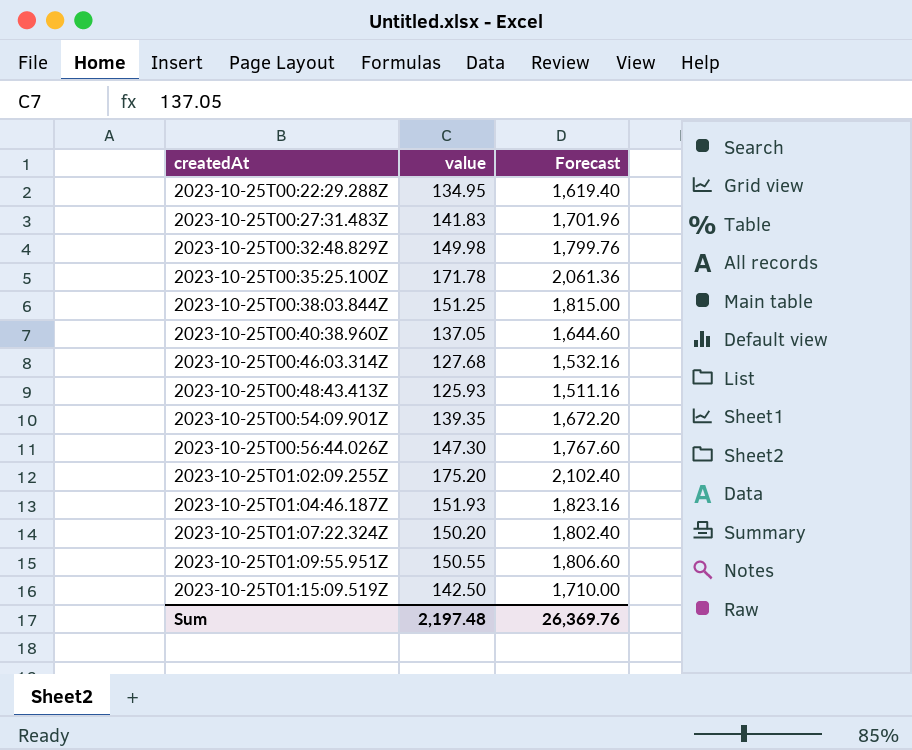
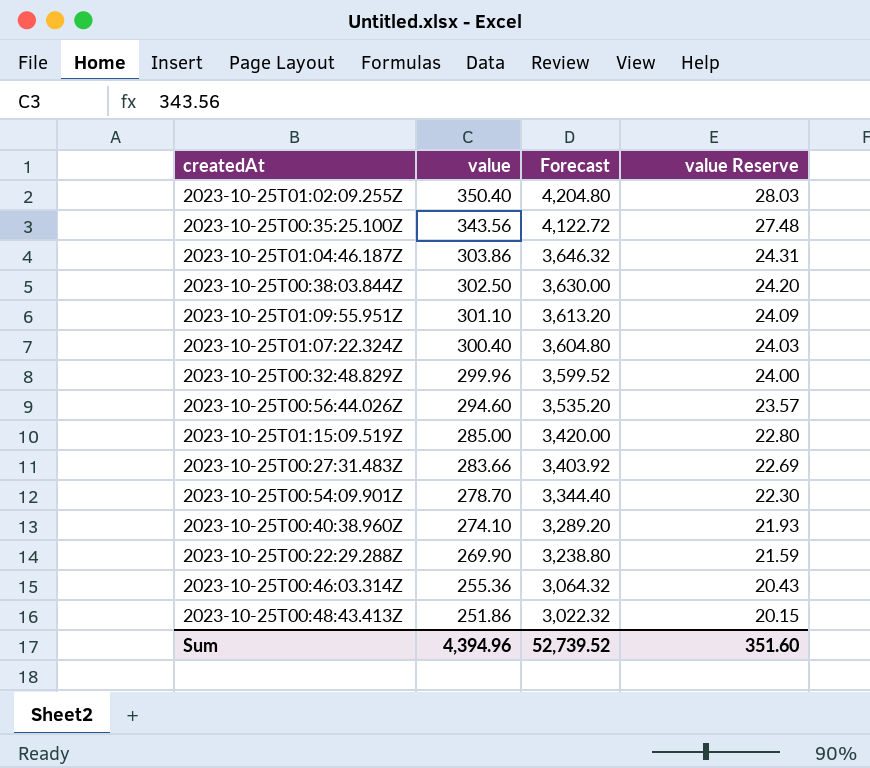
row order: createdAt ascending -> value descending
column value Reserve | formula: none -> [value] * 0.08
2023-10-25T01:02:09.255Z | value: 175.20 -> 350.40
2023-10-25T01:02:09.255Z | Forecast: 2,102.40 -> 4,204.80
2023-10-25T00:35:25.100Z | value: 171.78 -> 343.56
2023-10-25T00:35:25.100Z | Forecast: 2,061.36 -> 4,122.72
2023-10-25T01:04:46.187Z | value: 151.93 -> 303.86
2023-10-25T01:04:46.187Z | Forecast: 1,823.16 -> 3,646.32
2023-10-25T00:38:03.844Z | value: 151.25 -> 302.50
2023-10-25T00:38:03.844Z | Forecast: 1,815.00 -> 3,630.00
2023-10-25T01:09:55.951Z | value: 150.55 -> 301.10
2023-10-25T01:09:55.951Z | Forecast: 1,806.60 -> 3,613.20
2023-10-25T01:07:22.324Z | value: 150.20 -> 300.40
2023-10-25T01:07:22.324Z | Forecast: 1,802.40 -> 3,604.80
2023-10-25T00:32:48.829Z | value: 149.98 -> 299.96
2023-10-25T00:32:48.829Z | Forecast: 1,799.76 -> 3,599.52
2023-10-25T00:56:44.026Z | value: 147.30 -> 294.60
2023-10-25T00:56:44.026Z | Forecast: 1,767.60 -> 3,535.20
2023-10-25T01:15:09.519Z | value: 142.50 -> 285.00
2023-10-25T01:15:09.519Z | Forecast: 1,710.00 -> 3,420.00
2023-10-25T00:27:31.483Z | value: 141.83 -> 283.66
2023-10-25T00:27:31.483Z | Forecast: 1,701.96 -> 3,403.92
2023-10-25T00:54:09.901Z | value: 139.35 -> 278.70
2023-10-25T00:54:09.901Z | Forecast: 1,672.20 -> 3,344.40
2023-10-25T00:40:38.960Z | value: 137.05 -> 274.10
2023-10-25T00:40:38.960Z | Forecast: 1,644.60 -> 3,289.20
2023-10-25T00:22:29.288Z | value: 134.95 -> 269.90
2023-10-25T00:22:29.288Z | Forecast: 1,619.40 -> 3,238.80
2023-10-25T00:46:03.314Z | value: 127.68 -> 255.36
2023-10-25T00:46:03.314Z | Forecast: 1,532.16 -> 3,064.32
2023-10-25T00:48:43.413Z | value: 125.93 -> 251.86
2023-10-25T00:48:43.413Z | Forecast: 1,511.16 -> 3,022.32
Sum | value: 2,197.48 -> 4,394.96
Sum | Forecast: 26,369.76 -> 52,739.52

